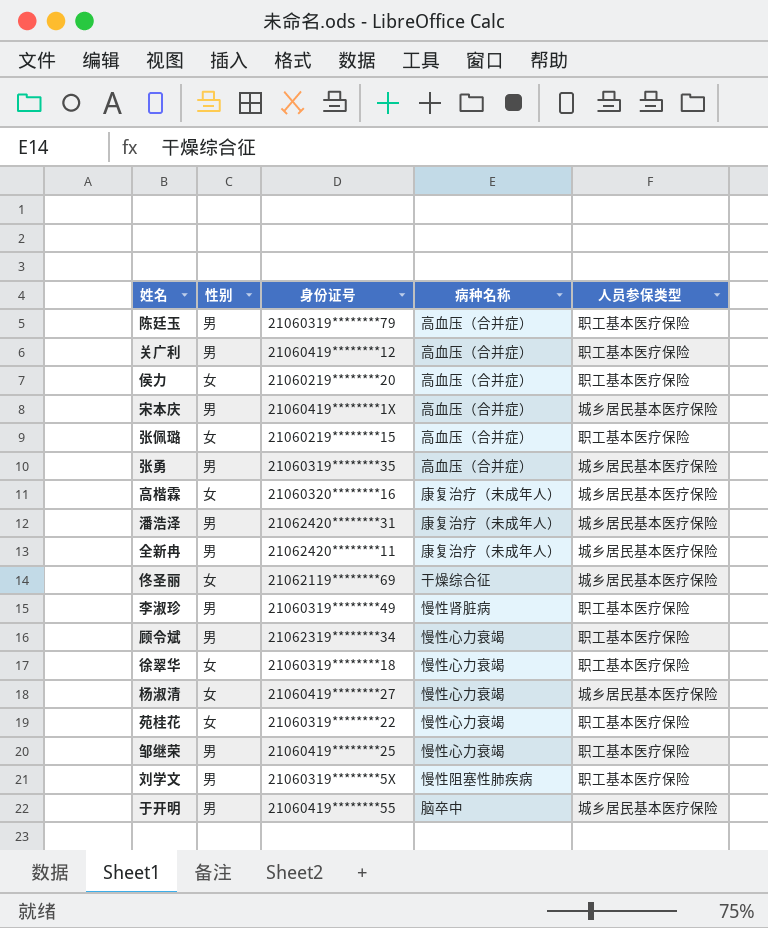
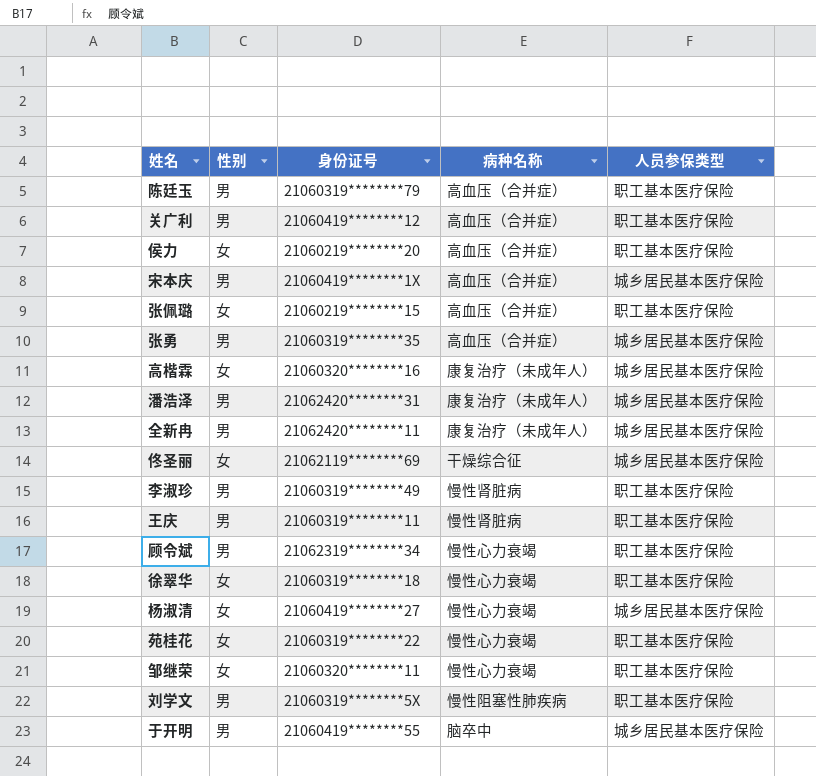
row 王庆: none -> 男 | 21060319********11 | 慢性肾脏病 | 职工基本医疗保险
邹继荣 | 性别: 男 -> 女
邹继荣 | 身份证号: 21060419********25 -> 21060320********11

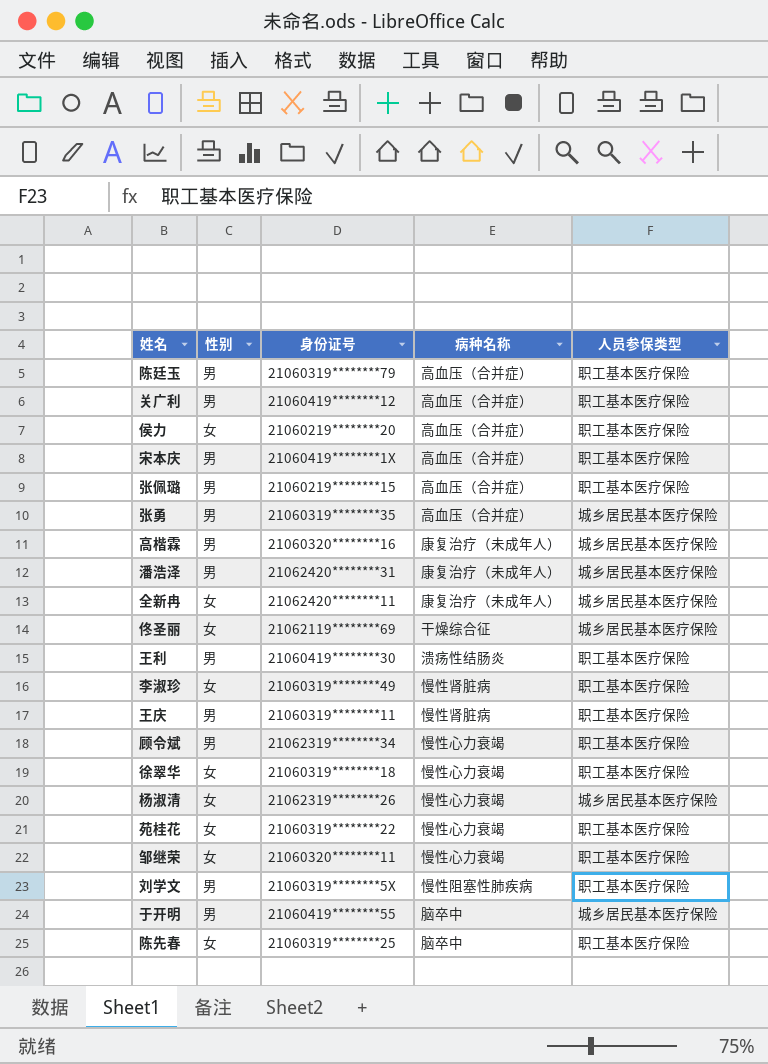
宋本庆 | 人员参保类型: 城乡居民基本医疗保险 -> 职工基本医疗保险
张佩璐 | 性别: 女 -> 男
高楷霖 | 性别: 女 -> 男
全新冉 | 性别: 男 -> 女
row 王利: none -> 男 | 21060419********30 | 溃疡性结肠炎 | 职工基本医疗保险
李淑珍 | 性别: 男 -> 女
杨淑清 | 身份证号: 21060419********27 -> 21062319********26
row 陈先春: none -> 女 | 21060319********25 | 脑卒中 | 职工基本医疗保险

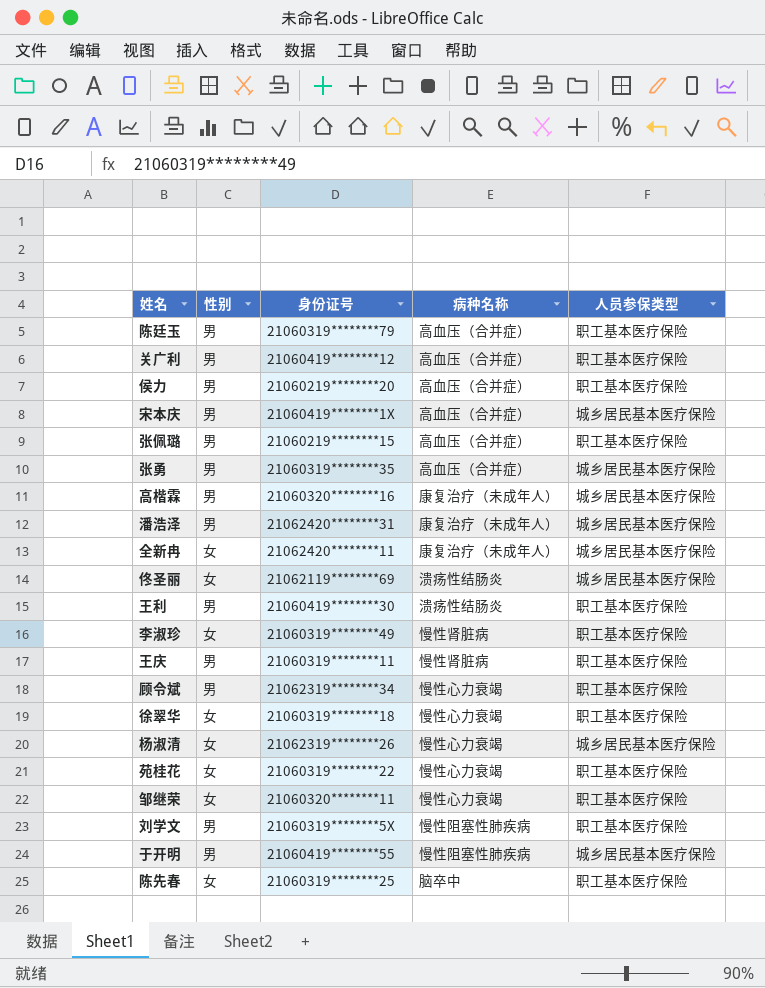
侯力 | 性别: 女 -> 男
宋本庆 | 人员参保类型: 职工基本医疗保险 -> 城乡居民基本医疗保险
佟圣丽 | 病种名称: 干燥综合征 -> 溃疡性结肠炎
于开明 | 病种名称: 脑卒中 -> 慢性阻塞性肺疾病

